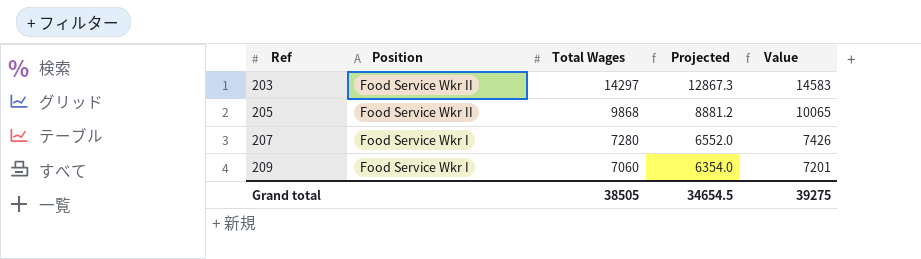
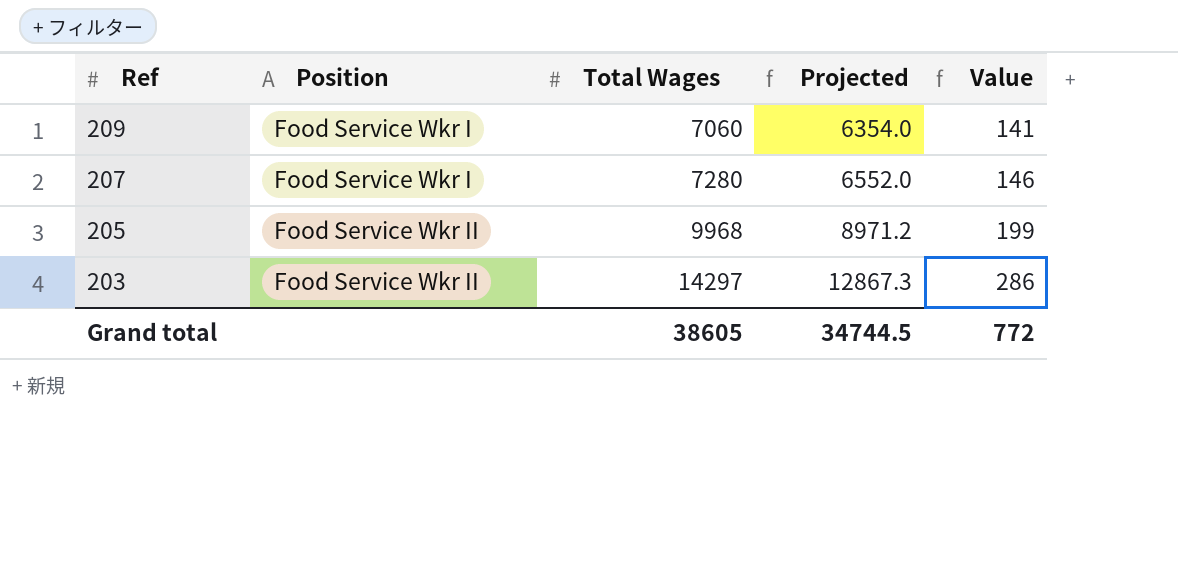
row order: Ref ascending -> Ref descending
column Value | formula: [Total Wages] * 1.02 -> [Total Wages] * 0.02
205 | Total Wages: 9868 -> 9968
205 | Projected: 8881.2 -> 8971.2
Grand total | Total Wages: 38505 -> 38605
Grand total | Projected: 34654.5 -> 34744.5
Grand total | Value: 39275 -> 772

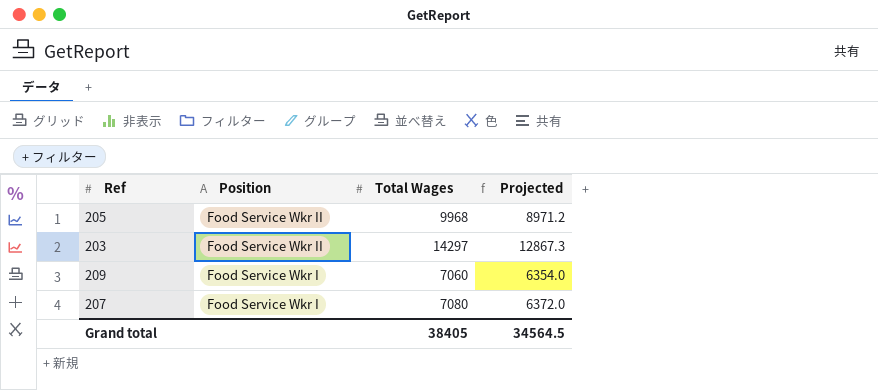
row order: Ref descending -> Position descending
column Value | formula: [Total Wages] * 0.02 -> none
207 | Total Wages: 7280 -> 7080
207 | Projected: 6552.0 -> 6372.0
Grand total | Total Wages: 38605 -> 38405
Grand total | Projected: 34744.5 -> 34564.5

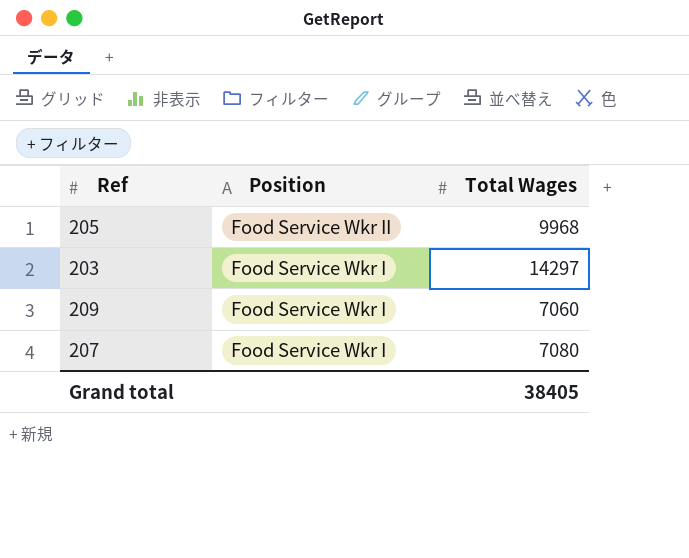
column Projected | formula: [Total Wages] * 0.9 -> none
203 | Position: Food Service Wkr II -> Food Service Wkr I

